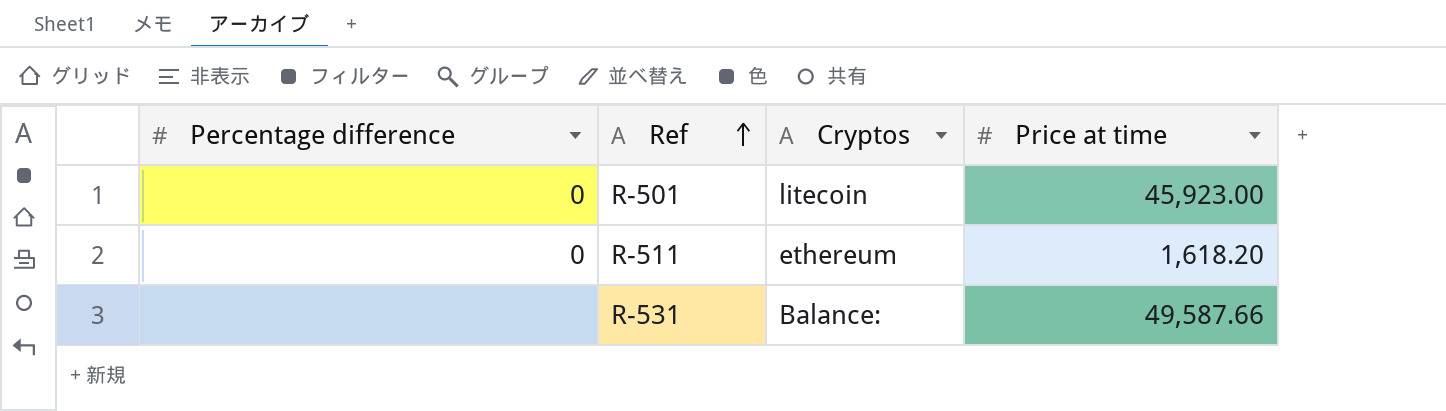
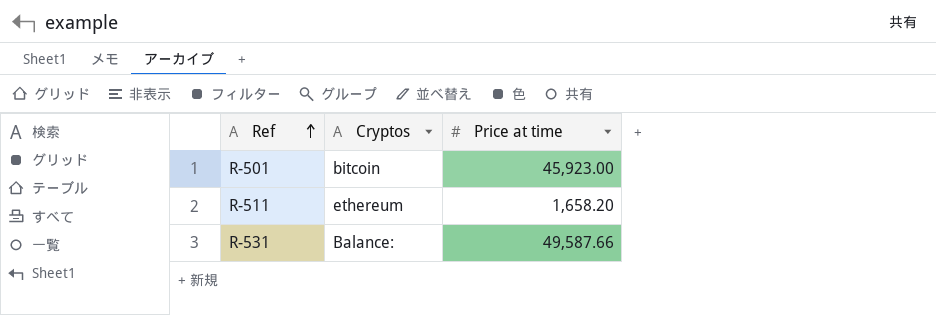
column Percentage difference | position: 1 -> none
R-501 | Cryptos: litecoin -> bitcoin
R-511 | Price at time: 1,618.20 -> 1,658.20

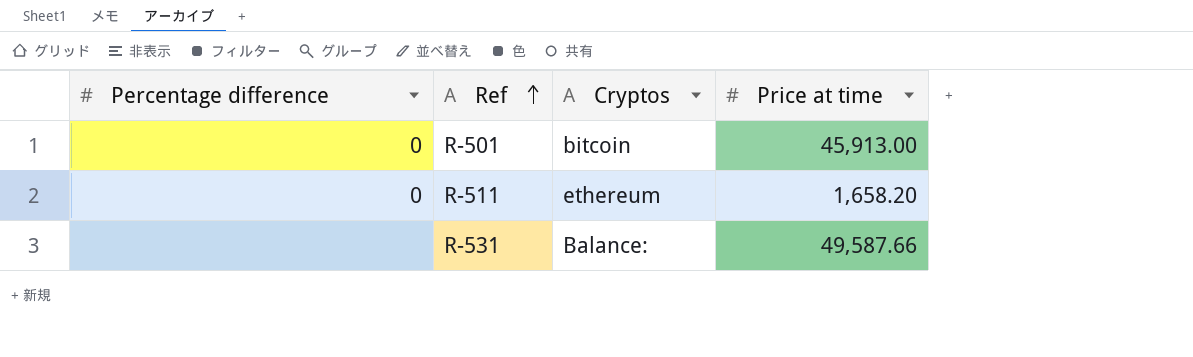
column Percentage difference | position: none -> 1
R-501 | Price at time: 45,923.00 -> 45,913.00

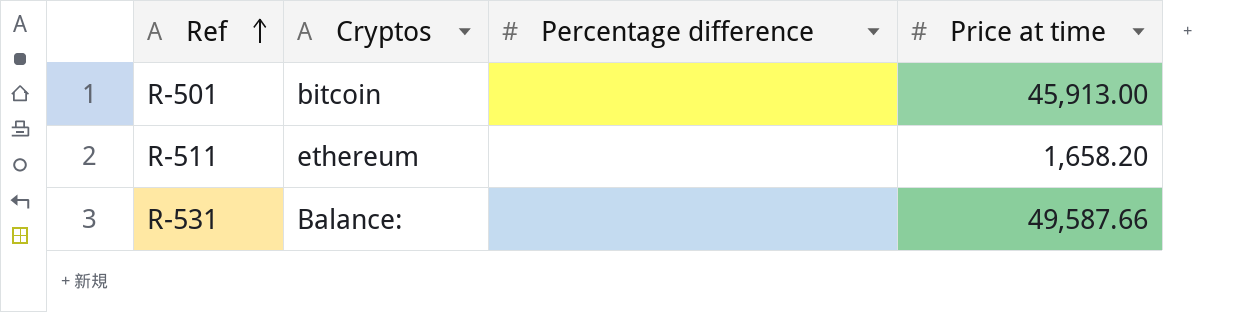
column Percentage difference | position: 1 -> 3
R-501 | Percentage difference: 0 -> none
R-511 | Percentage difference: 0 -> none

